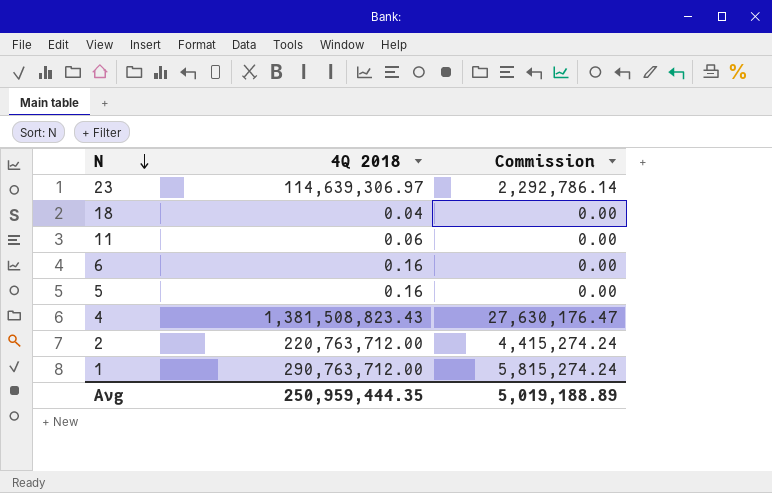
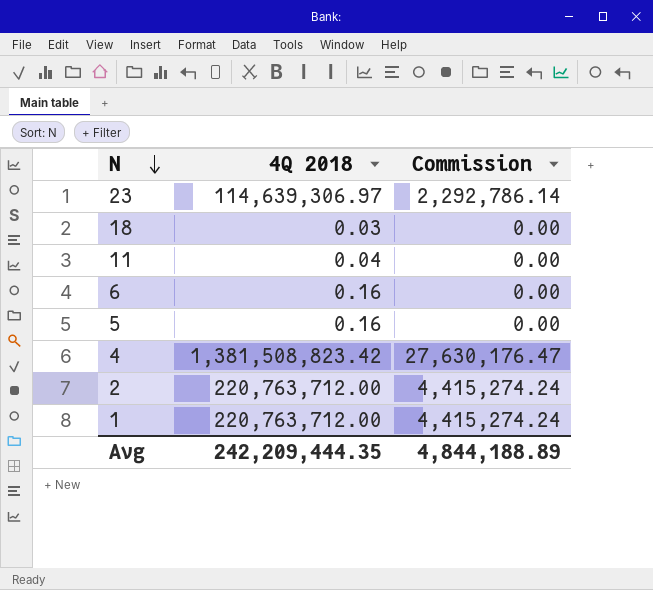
18 | 4Q 2018: 0.04 -> 0.03
11 | 4Q 2018: 0.06 -> 0.04
4 | 4Q 2018: 1,381,508,823.43 -> 1,381,508,823.42
1 | 4Q 2018: 290,763,712.00 -> 220,763,712.00
1 | Commission: 5,815,274.24 -> 4,415,274.24
Avg | 4Q 2018: 250,959,444.35 -> 242,209,444.35
Avg | Commission: 5,019,188.89 -> 4,844,188.89

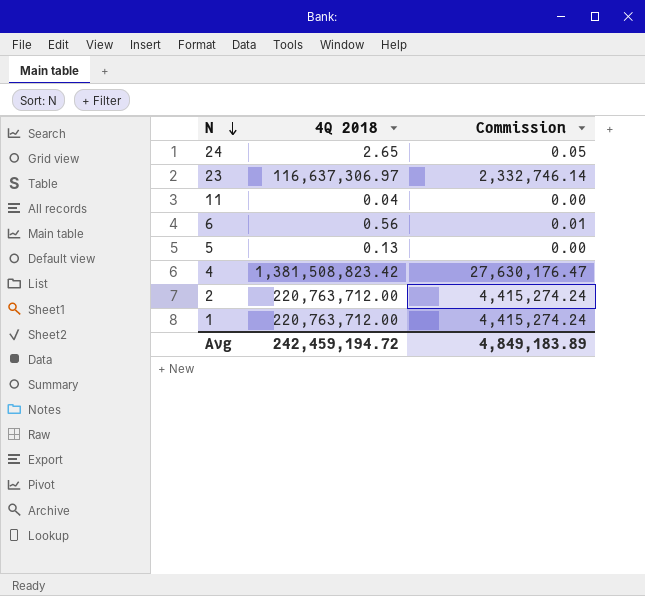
row 18: 0.03 | 0.00 -> none
row 24: none -> 2.65 | 0.05
23 | 4Q 2018: 114,639,306.97 -> 116,637,306.97
23 | Commission: 2,292,786.14 -> 2,332,746.14
6 | 4Q 2018: 0.16 -> 0.56
6 | Commission: 0.00 -> 0.01
5 | 4Q 2018: 0.16 -> 0.13
Avg | 4Q 2018: 242,209,444.35 -> 242,459,194.72
Avg | Commission: 4,844,188.89 -> 4,849,183.89

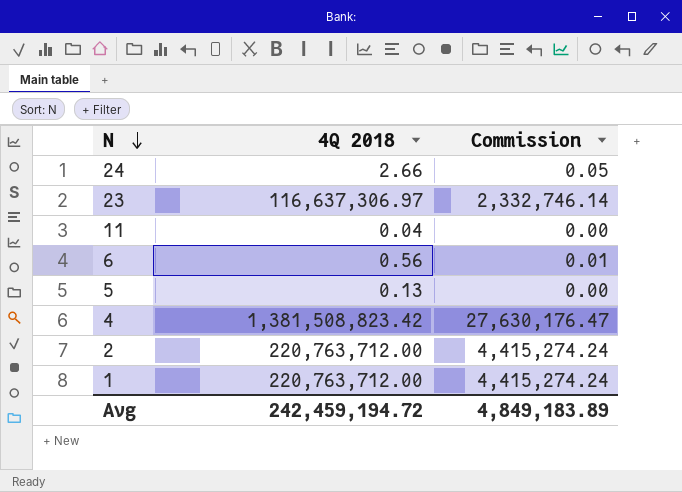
24 | 4Q 2018: 2.65 -> 2.66

